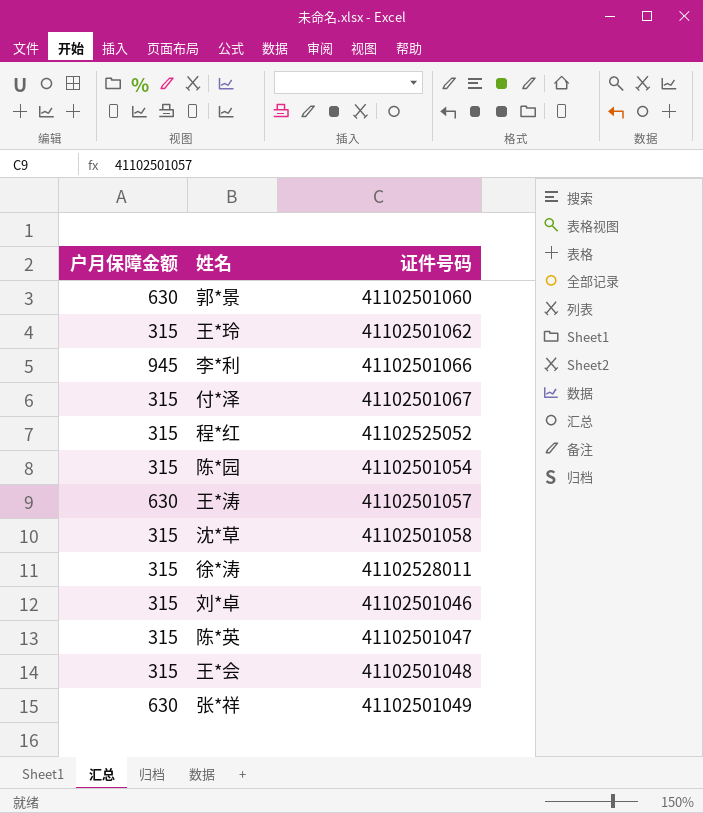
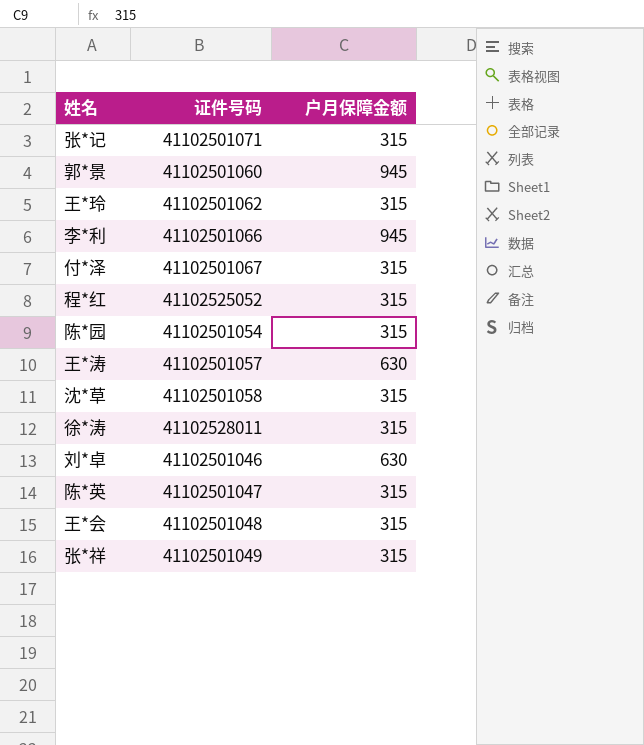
column 户月保障金额 | position: 1 -> 3
row 张*记: none -> 41102501071 | 315
郭*景 | 户月保障金额: 630 -> 945
刘*卓 | 户月保障金额: 315 -> 630
张*祥 | 户月保障金额: 630 -> 315

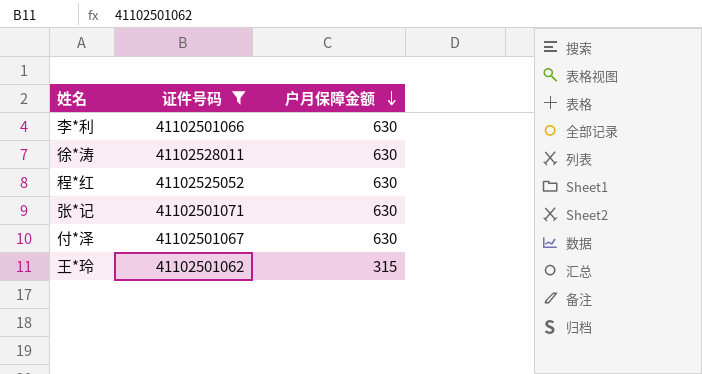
filter: none -> 证件号码 >= 41102501062
row order: none -> 户月保障金额 descending
李*利 | 户月保障金额: 945 -> 630
徐*涛 | 户月保障金额: 315 -> 630
程*红 | 户月保障金额: 315 -> 630
张*记 | 户月保障金额: 315 -> 630
付*泽 | 户月保障金额: 315 -> 630

